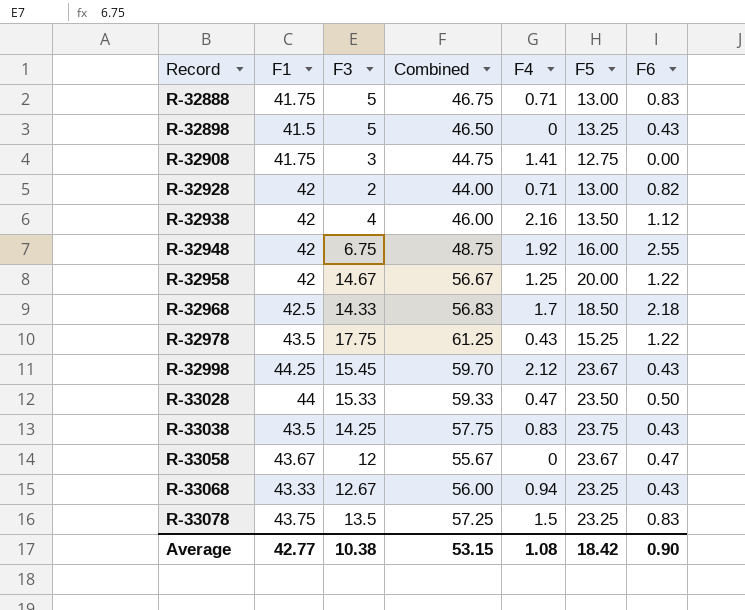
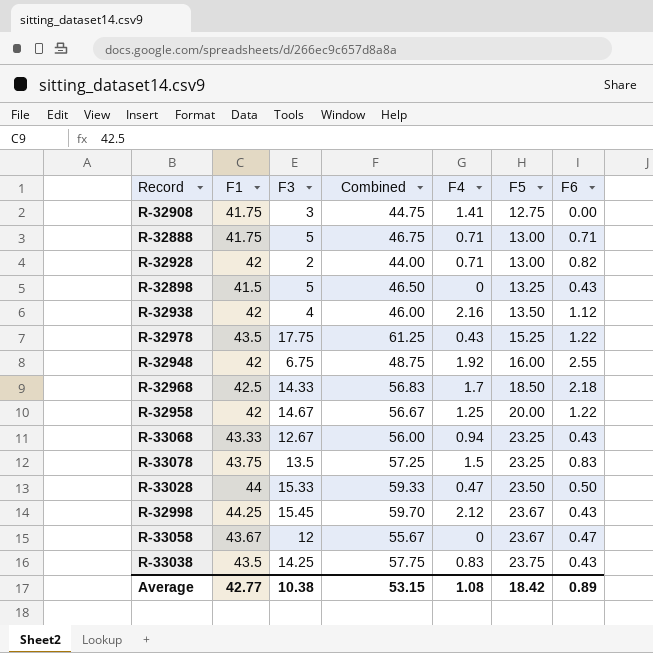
row order: Record ascending -> F5 ascending
R-32888 | F6: 0.83 -> 0.71
Average | F6: 0.90 -> 0.89

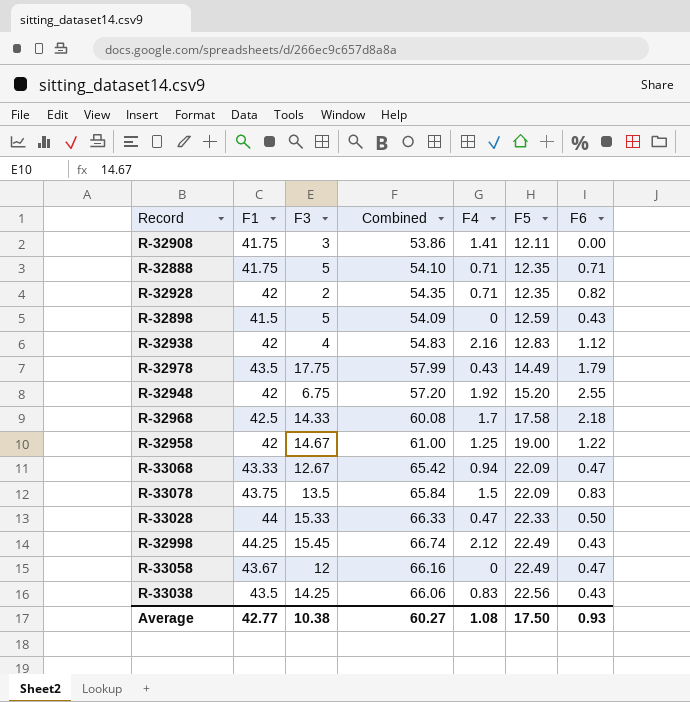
column Combined | formula: [F1] + [F3] -> [F1] + [F5]
R-32908 | F5: 12.75 -> 12.11
R-32888 | F5: 13.00 -> 12.35
R-32928 | F5: 13.00 -> 12.35
R-32898 | F5: 13.25 -> 12.59
R-32938 | F5: 13.50 -> 12.83
R-32978 | F5: 15.25 -> 14.49
R-32978 | F6: 1.22 -> 1.79
R-32948 | F5: 16.00 -> 15.20
R-32968 | F5: 18.50 -> 17.58
R-32958 | F5: 20.00 -> 19.00
R-33068 | F5: 23.25 -> 22.09
R-33068 | F6: 0.43 -> 0.47
R-33078 | F5: 23.25 -> 22.09
R-33028 | F5: 23.50 -> 22.33
R-32998 | F5: 23.67 -> 22.49
R-33058 | F5: 23.67 -> 22.49
R-33038 | F5: 23.75 -> 22.56
Average | Combined: 53.15 -> 60.27
Average | F5: 18.42 -> 17.50
Average | F6: 0.89 -> 0.93

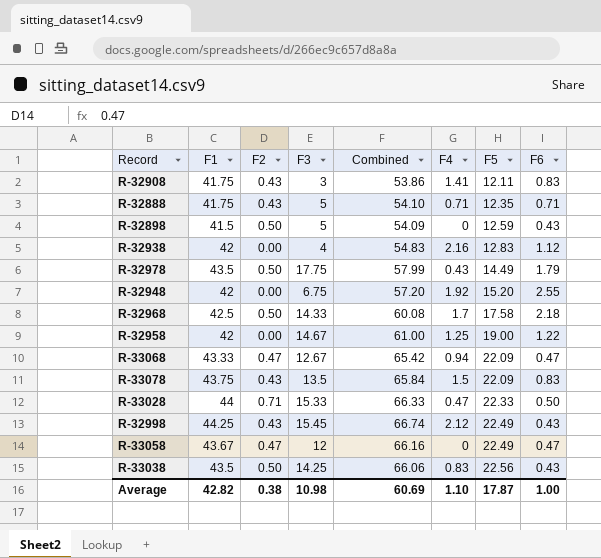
column F2 | position: none -> 3
row R-32928: 42 | 2 | 54.35 | 0.71 | 12.35 | 0.82 -> none
R-32908 | F6: 0.00 -> 0.83
Average | F1: 42.77 -> 42.82
Average | F3: 10.38 -> 10.98
Average | Combined: 60.27 -> 60.69
Average | F4: 1.08 -> 1.10
Average | F5: 17.50 -> 17.87
Average | F6: 0.93 -> 1.00

